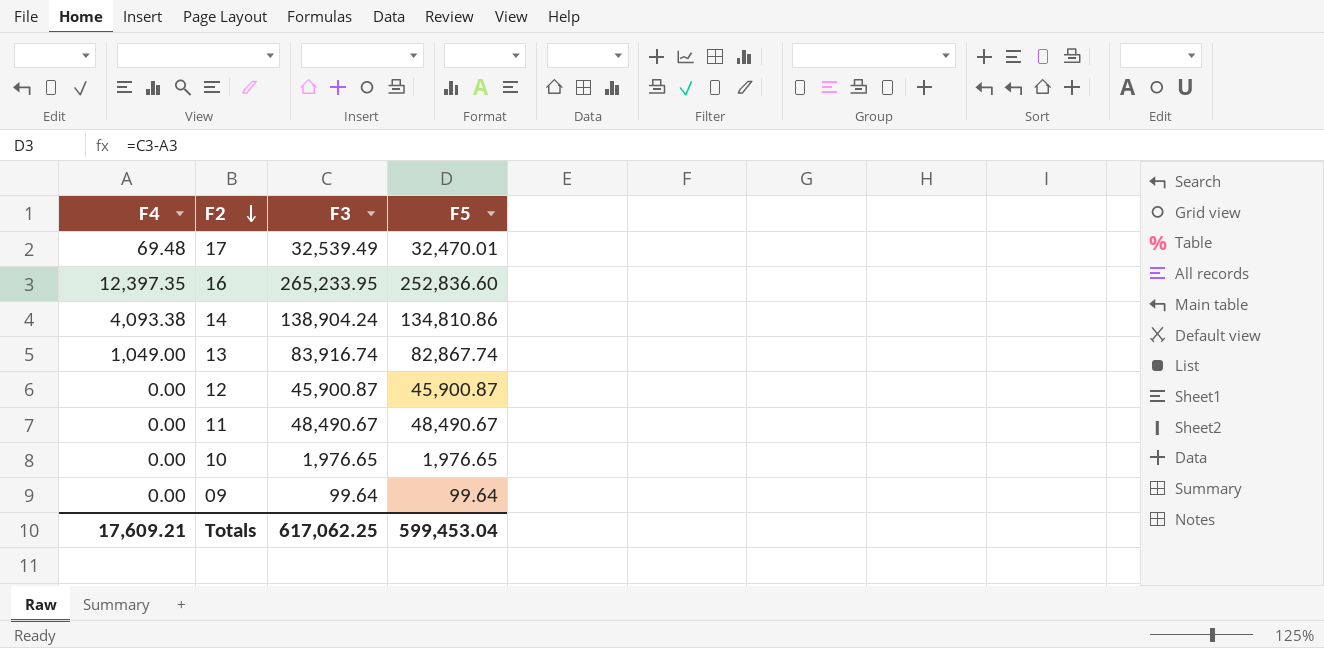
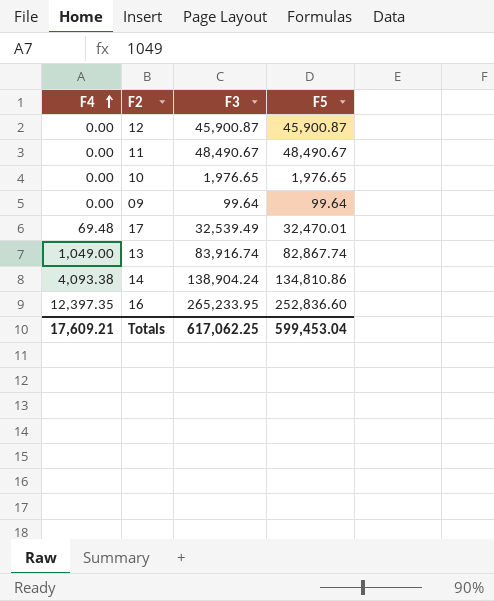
row order: F2 descending -> F4 ascending

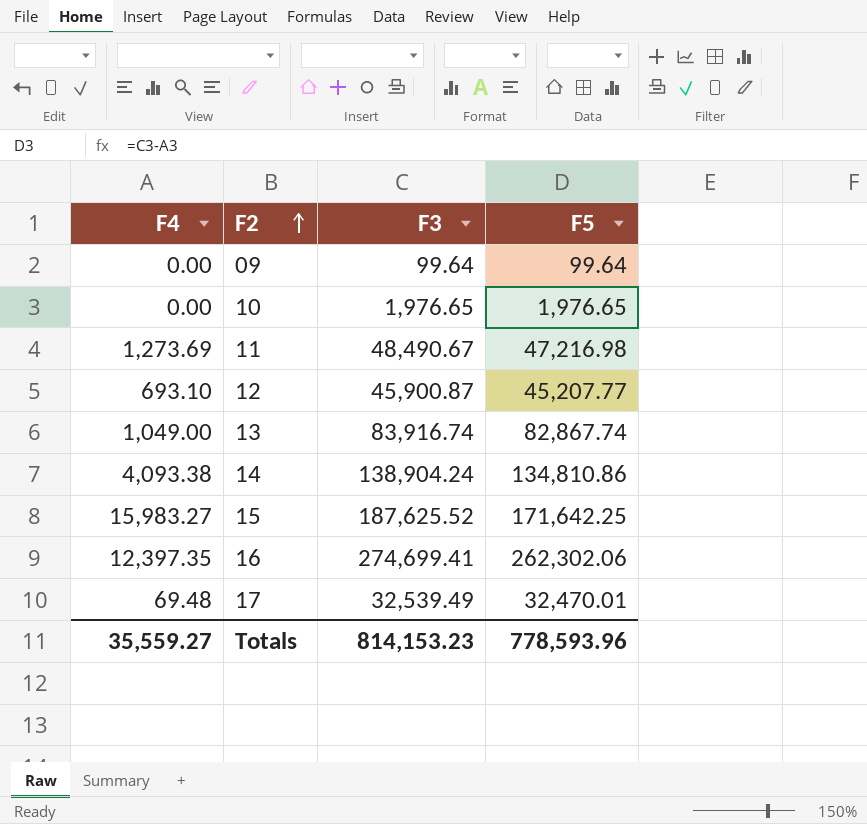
row order: F4 ascending -> F2 ascending
11 | F4: 0.00 -> 1,273.69
11 | F5: 48,490.67 -> 47,216.98
12 | F4: 0.00 -> 693.10
12 | F5: 45,900.87 -> 45,207.77
row 15: none -> 15,983.27 | 187,625.52 | 171,642.25
16 | F3: 265,233.95 -> 274,699.41
16 | F5: 252,836.60 -> 262,302.06
Totals | F4: 17,609.21 -> 35,559.27
Totals | F3: 617,062.25 -> 814,153.23
Totals | F5: 599,453.04 -> 778,593.96

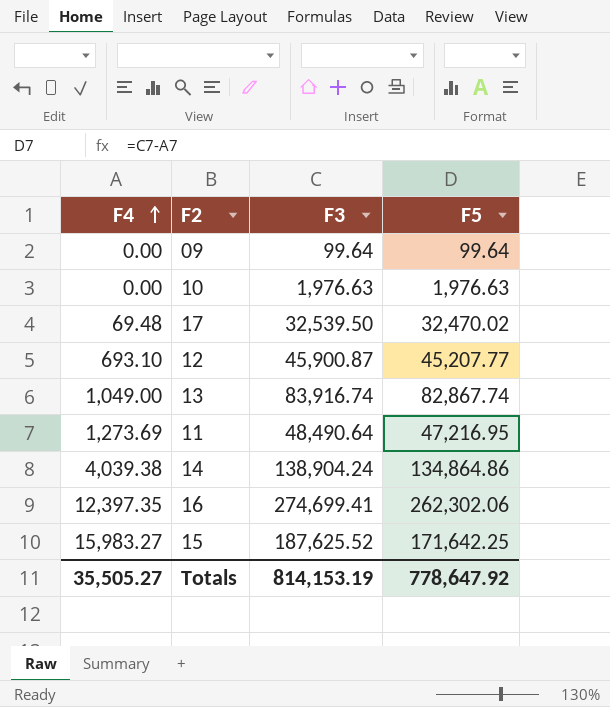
row order: F2 ascending -> F4 ascending
10 | F3: 1,976.65 -> 1,976.63
10 | F5: 1,976.65 -> 1,976.63
17 | F3: 32,539.49 -> 32,539.50
17 | F5: 32,470.01 -> 32,470.02
11 | F3: 48,490.67 -> 48,490.64
11 | F5: 47,216.98 -> 47,216.95
14 | F4: 4,093.38 -> 4,039.38
14 | F5: 134,810.86 -> 134,864.86
Totals | F4: 35,559.27 -> 35,505.27
Totals | F3: 814,153.23 -> 814,153.19
Totals | F5: 778,593.96 -> 778,647.92

